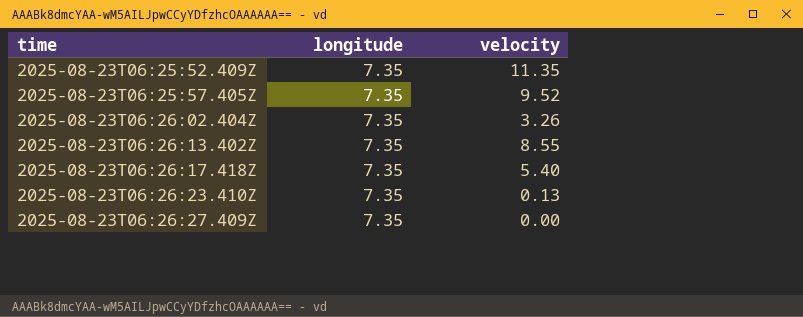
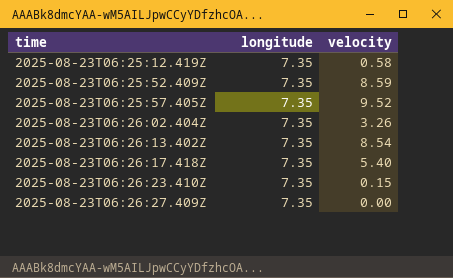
row 2025-08-23T06:25:12.419Z: none -> 7.35 | 0.58
2025-08-23T06:25:52.409Z | velocity: 11.35 -> 8.59
2025-08-23T06:26:13.402Z | velocity: 8.55 -> 8.54
2025-08-23T06:26:23.410Z | velocity: 0.13 -> 0.15

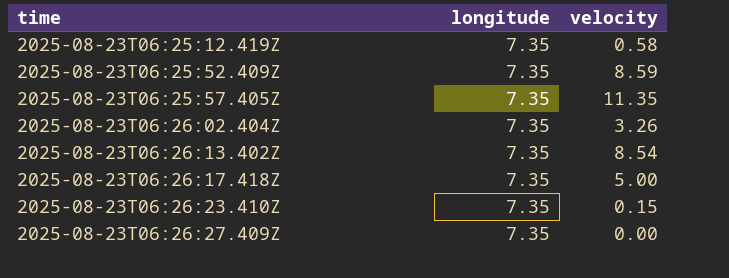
2025-08-23T06:25:57.405Z | velocity: 9.52 -> 11.35
2025-08-23T06:26:17.418Z | velocity: 5.40 -> 5.00

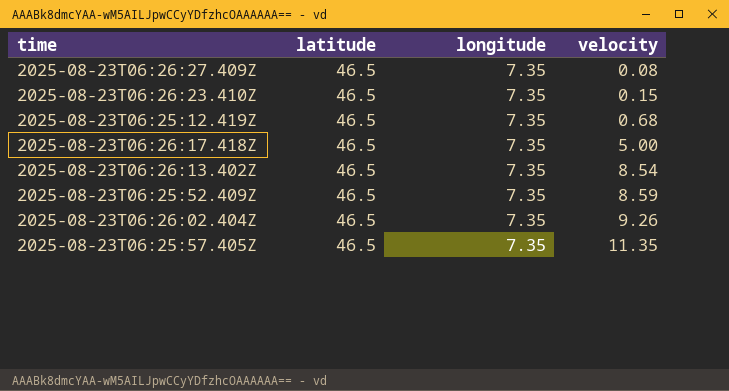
row order: time ascending -> velocity ascending
column latitude | position: none -> 2
2025-08-23T06:26:27.409Z | velocity: 0.00 -> 0.08
2025-08-23T06:25:12.419Z | velocity: 0.58 -> 0.68
2025-08-23T06:26:02.404Z | velocity: 3.26 -> 9.26

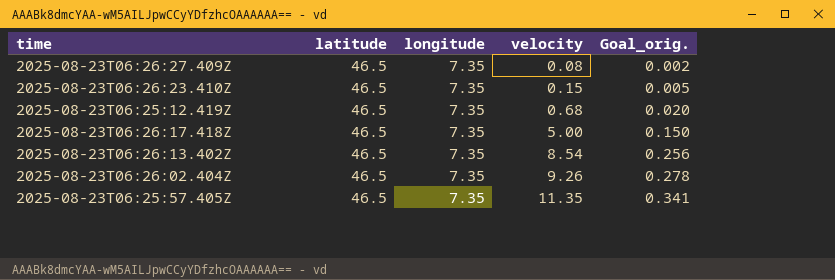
column Goal_orig. | formula: none -> [velocity] * 0.03
row 2025-08-23T06:25:52.409Z: 46.5 | 7.35 | 8.59 -> none

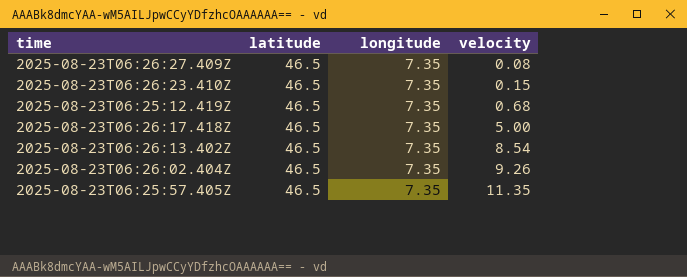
column Goal_orig. | formula: [velocity] * 0.03 -> none

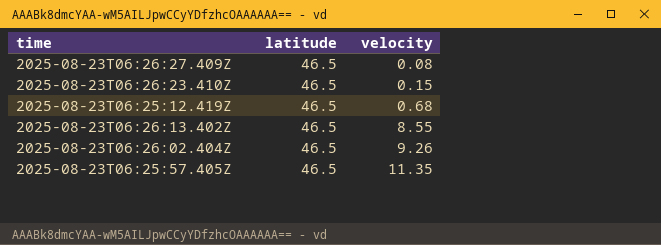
column longitude | position: 3 -> none
row 2025-08-23T06:26:17.418Z: 46.5 | 7.35 | 5.00 -> none
2025-08-23T06:26:13.402Z | velocity: 8.54 -> 8.55

